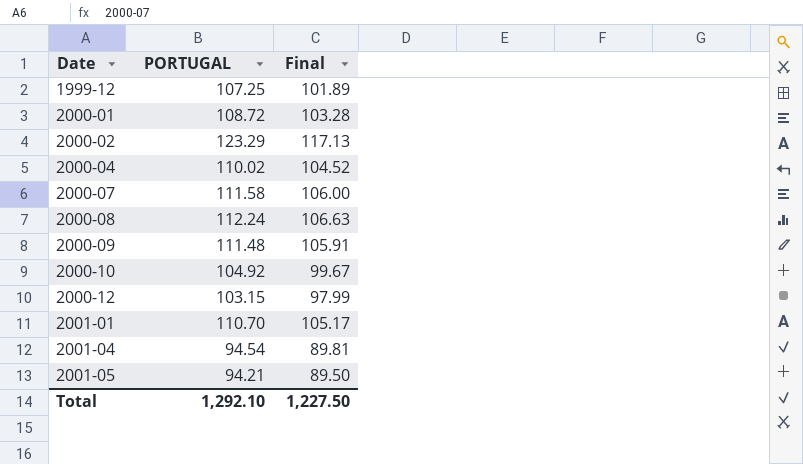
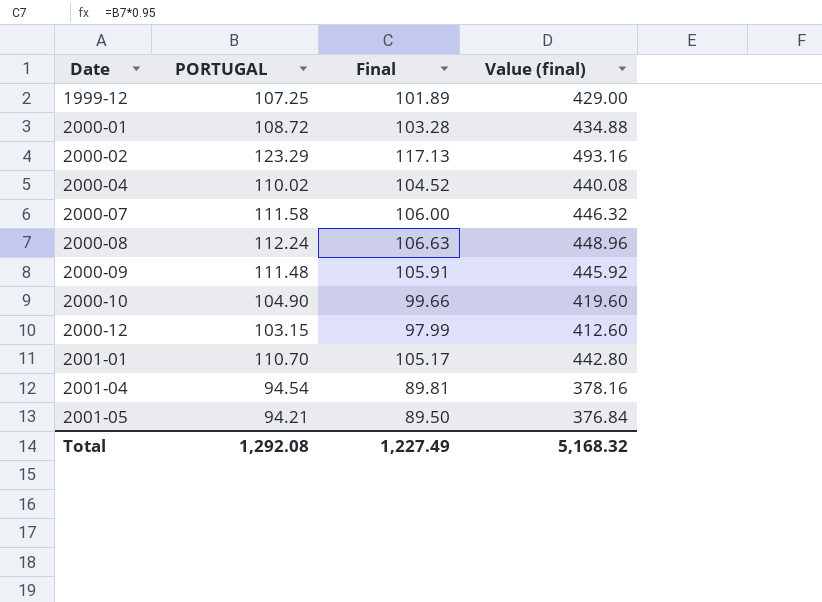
column Value (final) | formula: none -> [PORTUGAL] * 4
2000-10 | PORTUGAL: 104.92 -> 104.90
2000-10 | Final: 99.67 -> 99.66
Total | PORTUGAL: 1,292.10 -> 1,292.08
Total | Final: 1,227.50 -> 1,227.49

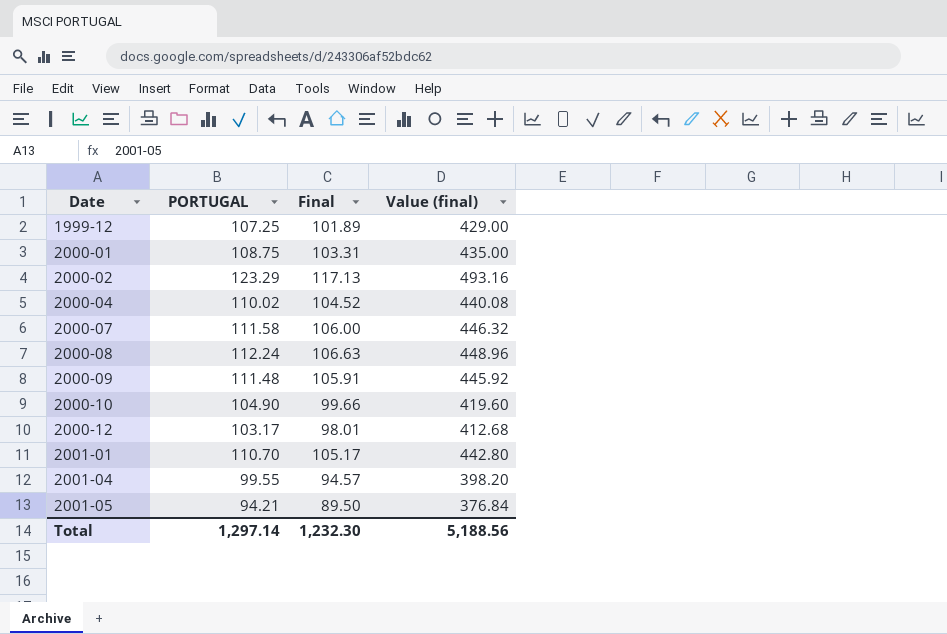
2000-01 | PORTUGAL: 108.72 -> 108.75
2000-01 | Final: 103.28 -> 103.31
2000-01 | Value (final): 434.88 -> 435.00
2000-12 | PORTUGAL: 103.15 -> 103.17
2000-12 | Final: 97.99 -> 98.01
2000-12 | Value (final): 412.60 -> 412.68
2001-04 | PORTUGAL: 94.54 -> 99.55
2001-04 | Final: 89.81 -> 94.57
2001-04 | Value (final): 378.16 -> 398.20
Total | PORTUGAL: 1,292.08 -> 1,297.14
Total | Final: 1,227.49 -> 1,232.30
Total | Value (final): 5,168.32 -> 5,188.56

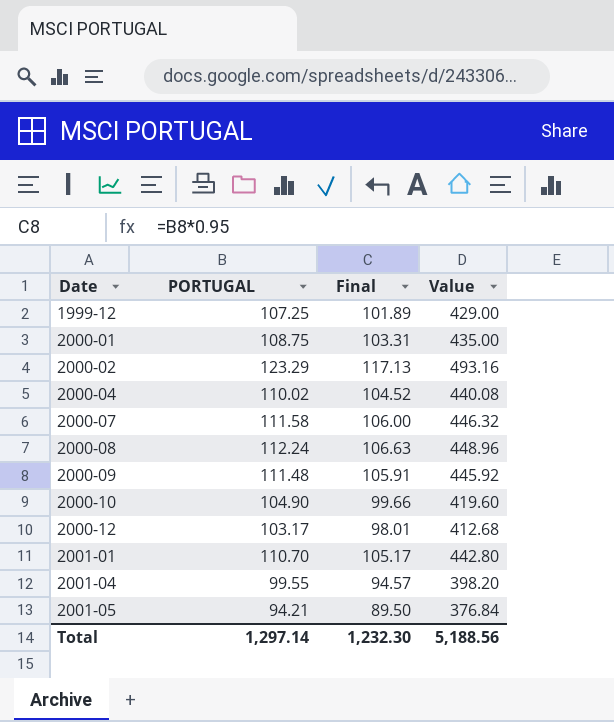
column name: Value (final) -> Value

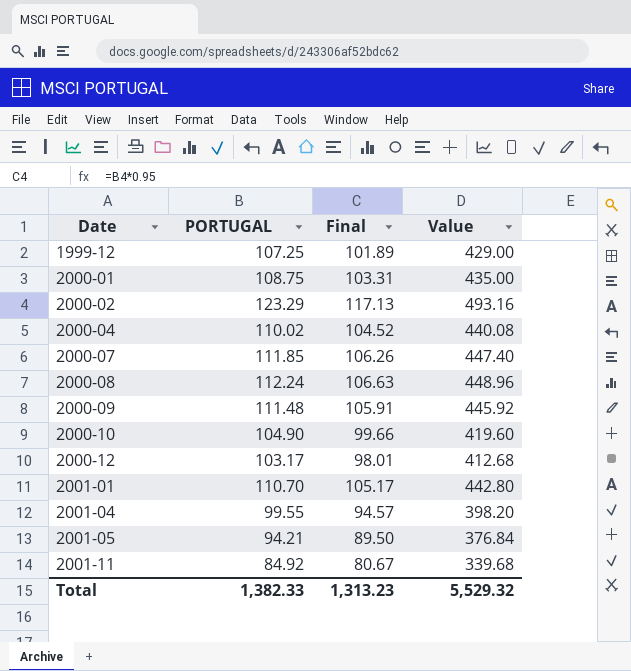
2000-07 | PORTUGAL: 111.58 -> 111.85
2000-07 | Final: 106.00 -> 106.26
2000-07 | Value: 446.32 -> 447.40
row 2001-11: none -> 84.92 | 80.67 | 339.68
Total | PORTUGAL: 1,297.14 -> 1,382.33
Total | Final: 1,232.30 -> 1,313.23
Total | Value: 5,188.56 -> 5,529.32

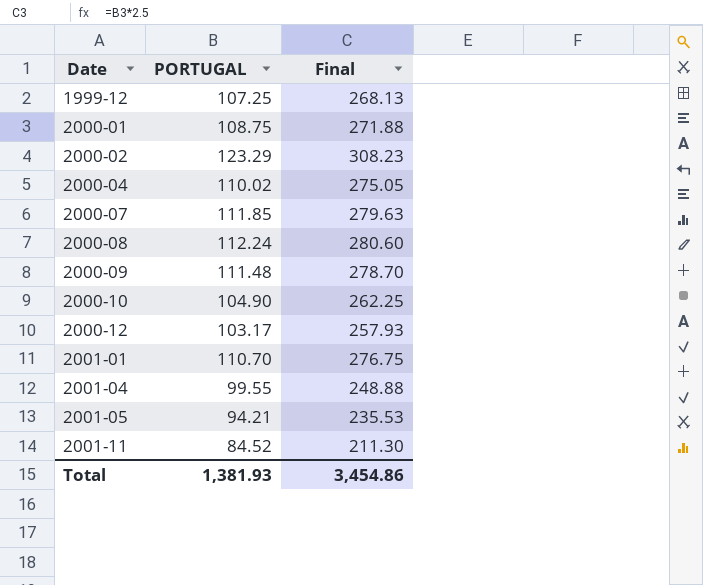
column Value | formula: [PORTUGAL] * 4 -> none
column Final | formula: [PORTUGAL] * 0.95 -> [PORTUGAL] * 2.5
2001-11 | PORTUGAL: 84.92 -> 84.52
Total | PORTUGAL: 1,382.33 -> 1,381.93
Total | Final: 1,313.23 -> 3,454.86

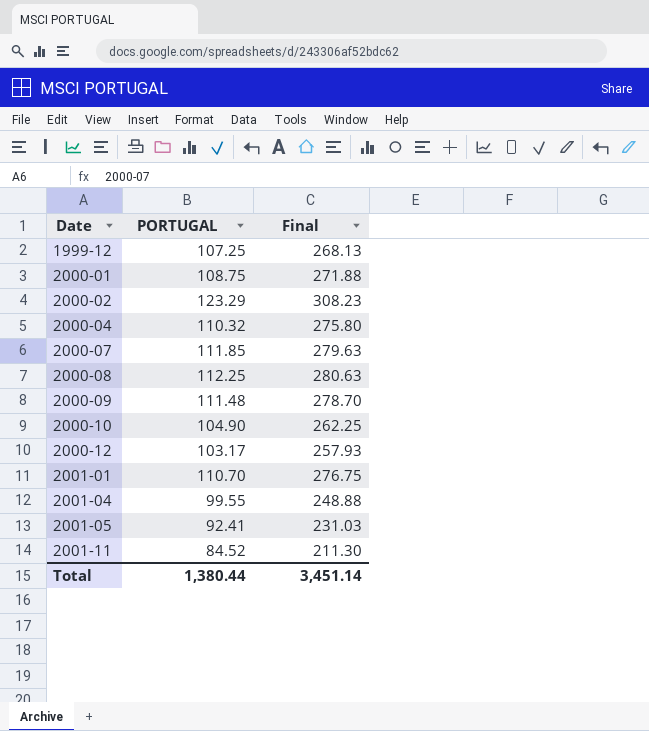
2000-04 | PORTUGAL: 110.02 -> 110.32
2000-04 | Final: 275.05 -> 275.80
2000-08 | PORTUGAL: 112.24 -> 112.25
2000-08 | Final: 280.60 -> 280.63
2001-05 | PORTUGAL: 94.21 -> 92.41
2001-05 | Final: 235.53 -> 231.03
Total | PORTUGAL: 1,381.93 -> 1,380.44
Total | Final: 3,454.86 -> 3,451.14

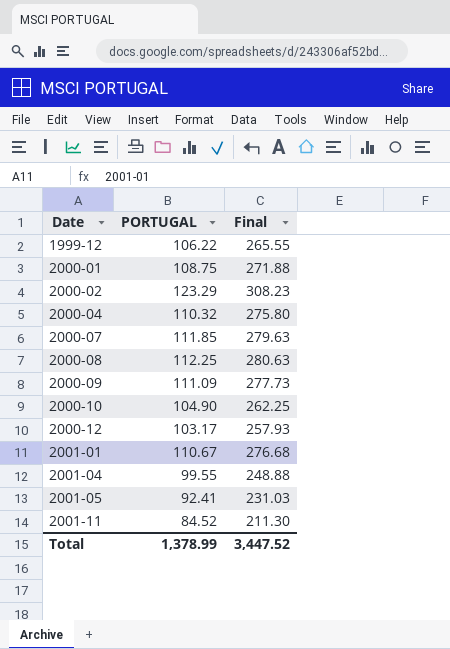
1999-12 | PORTUGAL: 107.25 -> 106.22
1999-12 | Final: 268.13 -> 265.55
2000-09 | PORTUGAL: 111.48 -> 111.09
2000-09 | Final: 278.70 -> 277.73
2001-01 | PORTUGAL: 110.70 -> 110.67
2001-01 | Final: 276.75 -> 276.68
Total | PORTUGAL: 1,380.44 -> 1,378.99
Total | Final: 3,451.14 -> 3,447.52

